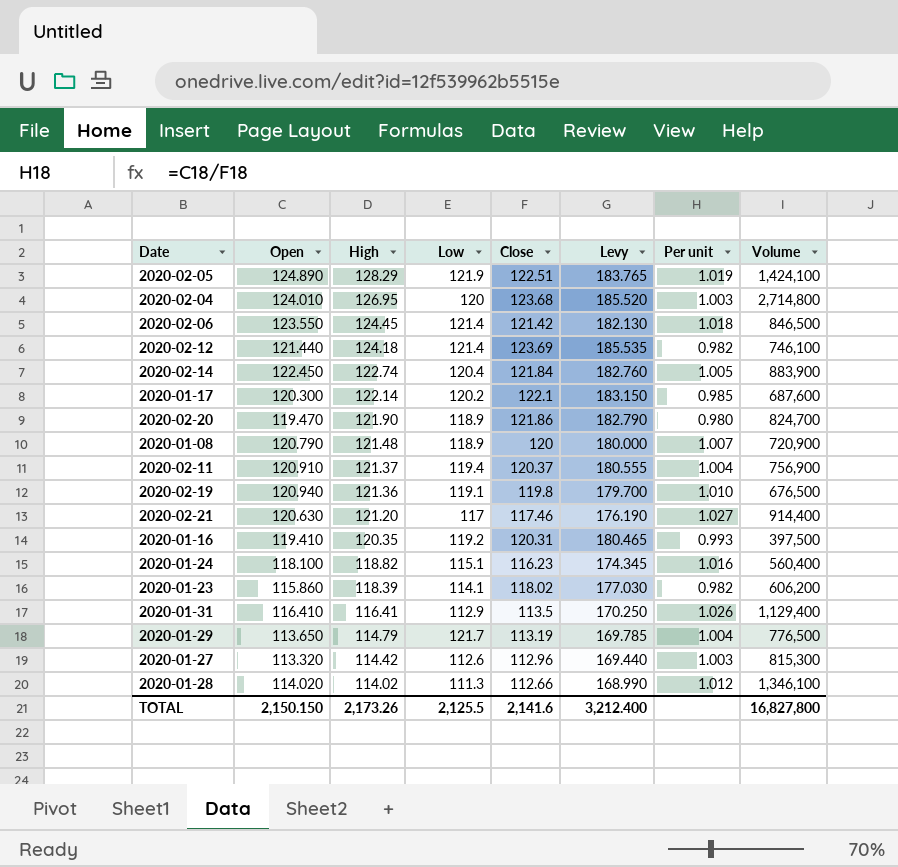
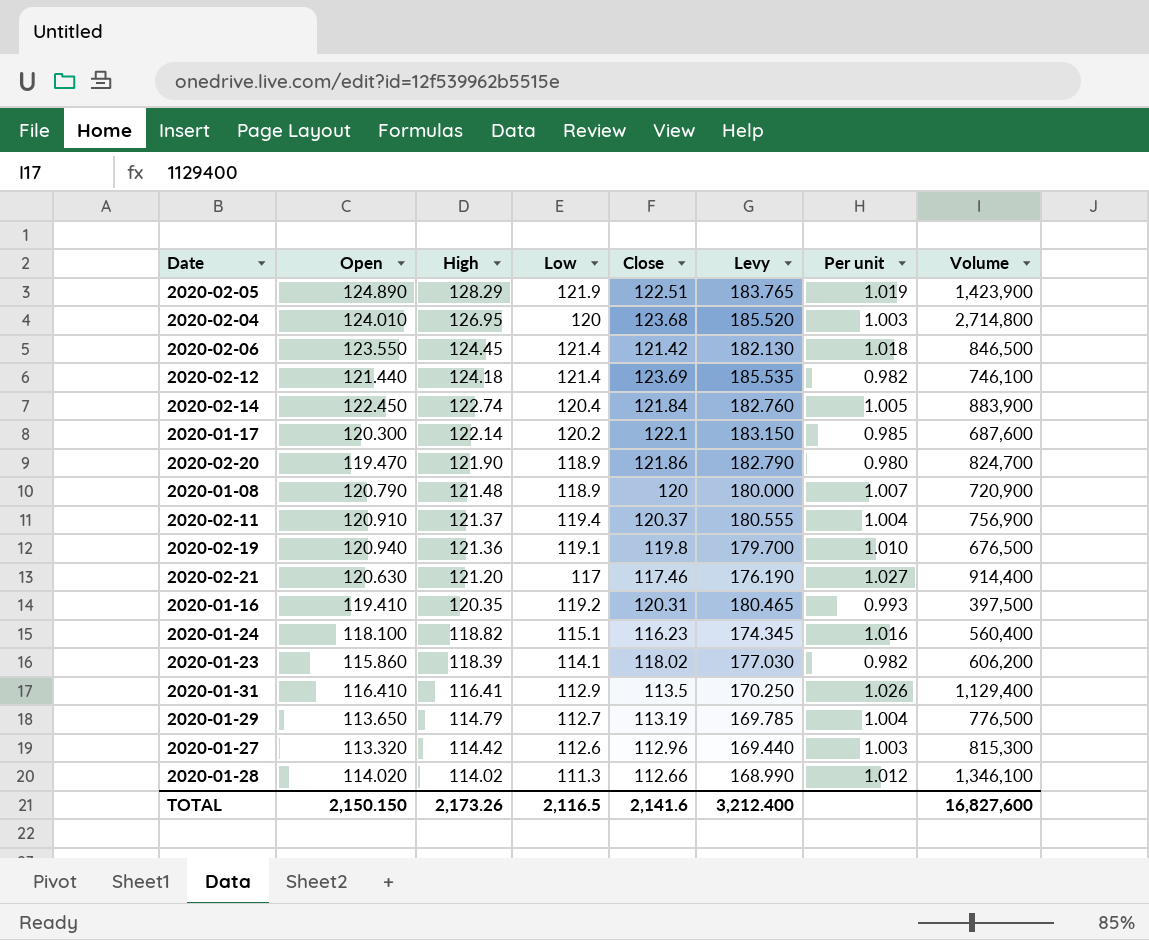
2020-02-05 | Volume: 1,424,100 -> 1,423,900
2020-01-29 | Low: 121.7 -> 112.7
TOTAL | Low: 2,125.5 -> 2,116.5
TOTAL | Volume: 16,827,800 -> 16,827,600

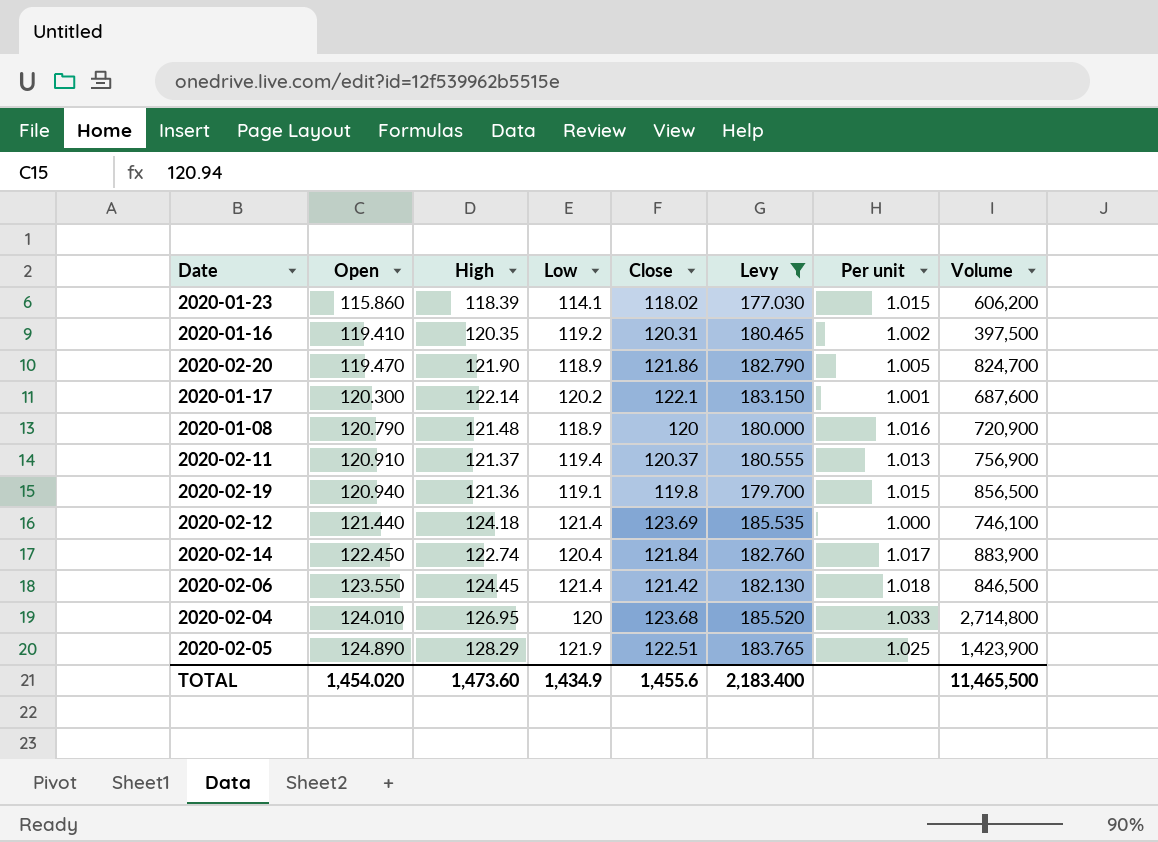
filter: none -> Levy >= 177.030
row order: High descending -> Open ascending
column Per unit | formula: [Open] / [Close] -> [Open] / [Low]
2020-02-19 | Volume: 676,500 -> 856,500
TOTAL | Open: 2,150.150 -> 1,454.020
TOTAL | High: 2,173.26 -> 1,473.60
TOTAL | Low: 2,116.5 -> 1,434.9
TOTAL | Close: 2,141.6 -> 1,455.6
TOTAL | Levy: 3,212.400 -> 2,183.400
TOTAL | Volume: 16,827,600 -> 11,465,500

